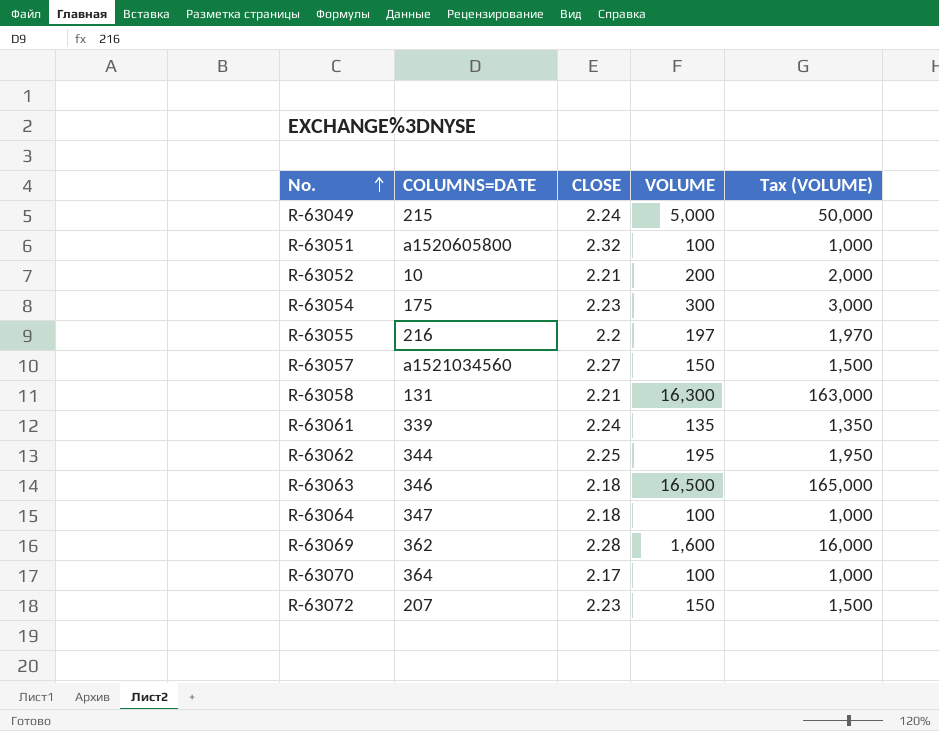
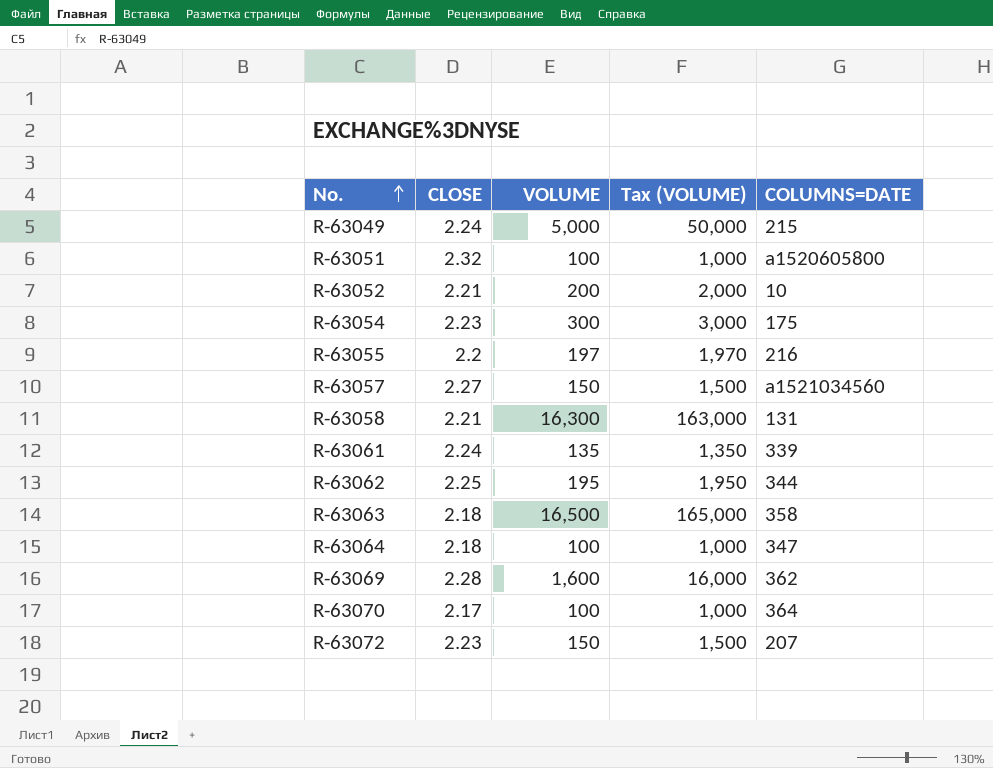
column COLUMNS=DATE | position: 2 -> 5
R-63063 | COLUMNS=DATE: 346 -> 358

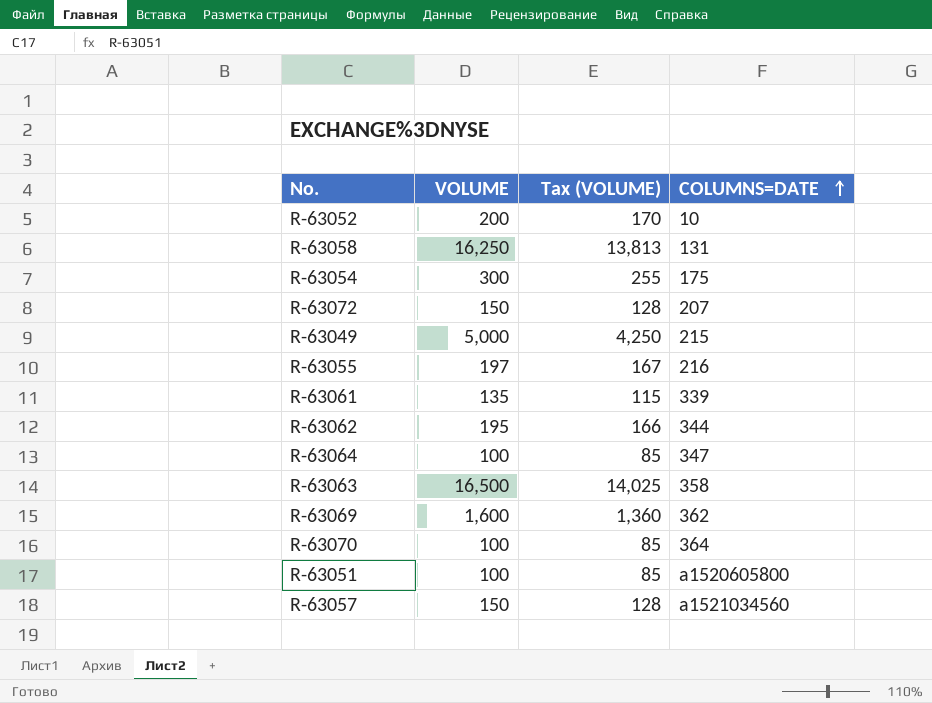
row order: No. ascending -> COLUMNS=DATE ascending
column CLOSE | position: 2 -> none
column Tax (VOLUME) | formula: [VOLUME] * 10 -> [VOLUME] * 0.85
R-63058 | VOLUME: 16,300 -> 16,250

